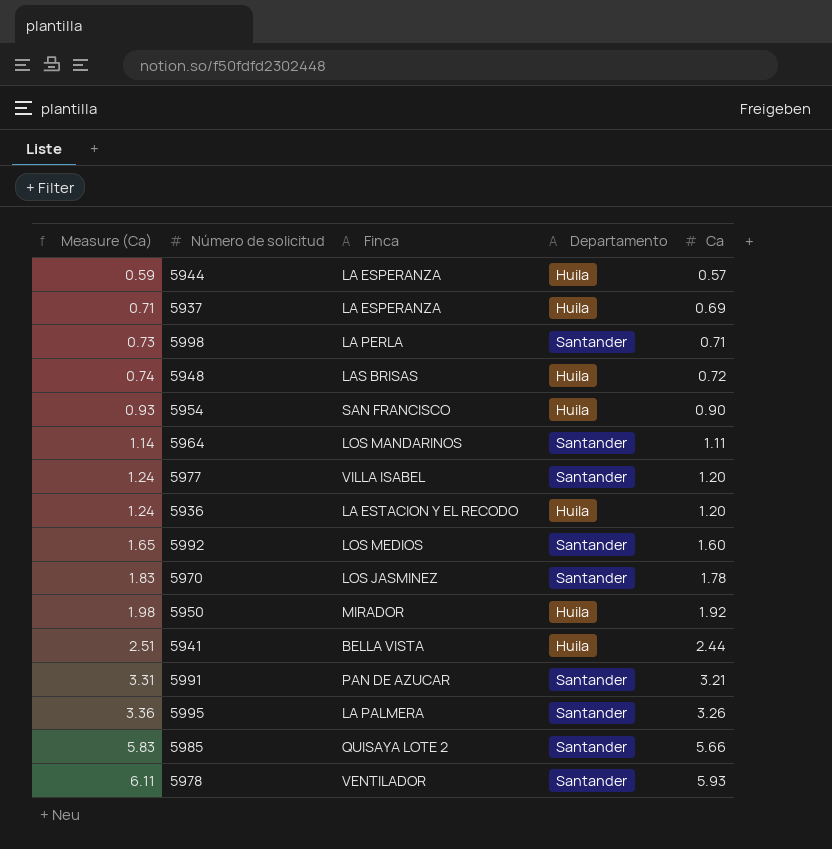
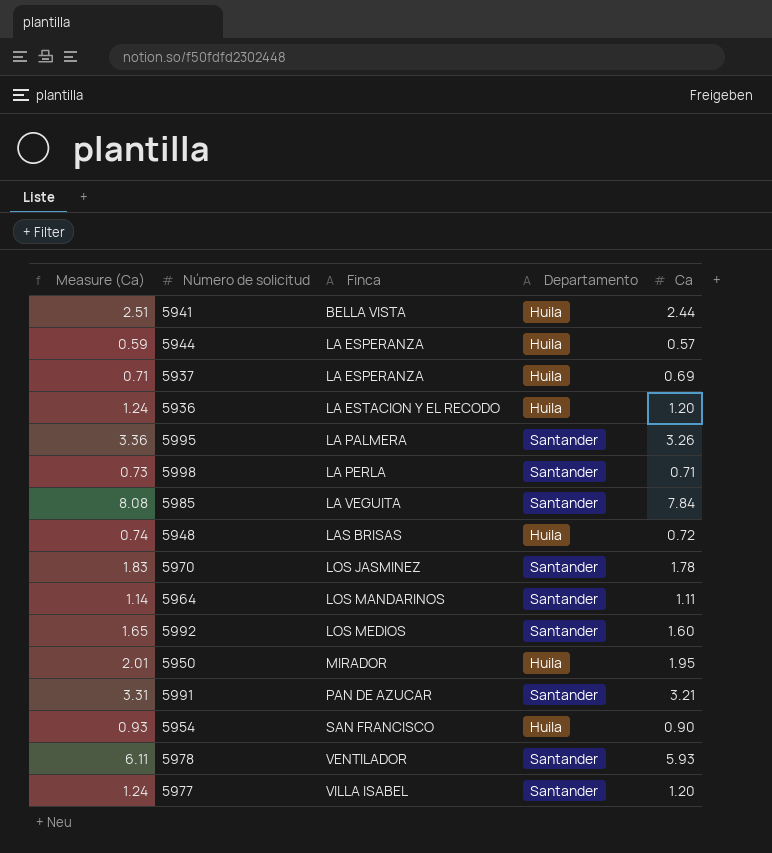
row order: Measure (Ca) ascending -> Finca ascending
5985 | Measure (Ca): 5.83 -> 8.08
5985 | Finca: QUISAYA LOTE 2 -> LA VEGUITA
5985 | Ca: 5.66 -> 7.84
5950 | Measure (Ca): 1.98 -> 2.01
5950 | Ca: 1.92 -> 1.95

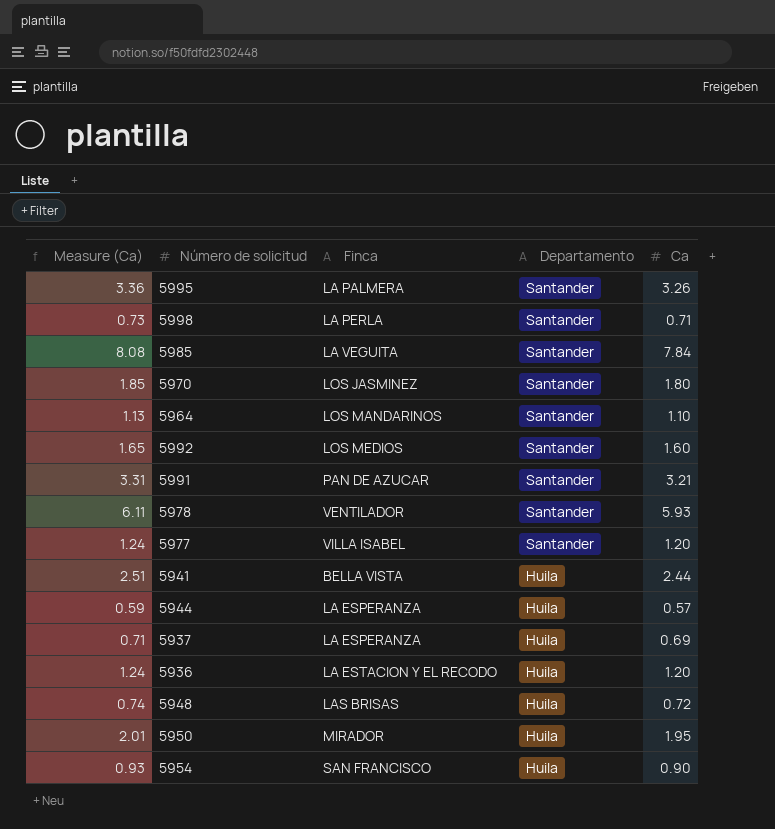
row order: Finca ascending -> Departamento descending
5970 | Measure (Ca): 1.83 -> 1.85
5970 | Ca: 1.78 -> 1.80
5964 | Measure (Ca): 1.14 -> 1.13
5964 | Ca: 1.11 -> 1.10

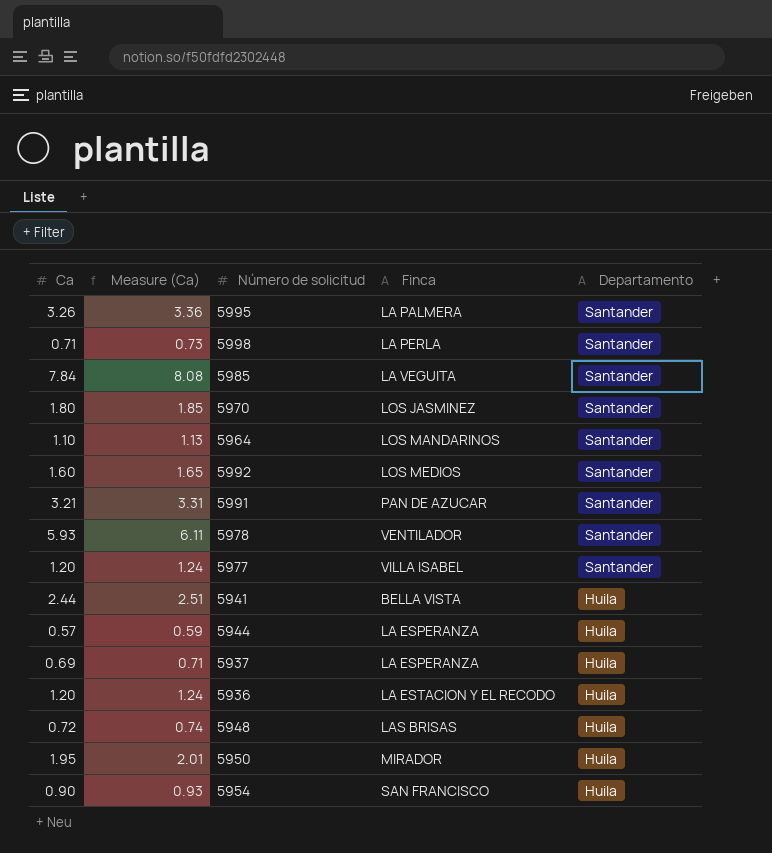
column Ca | position: 5 -> 1

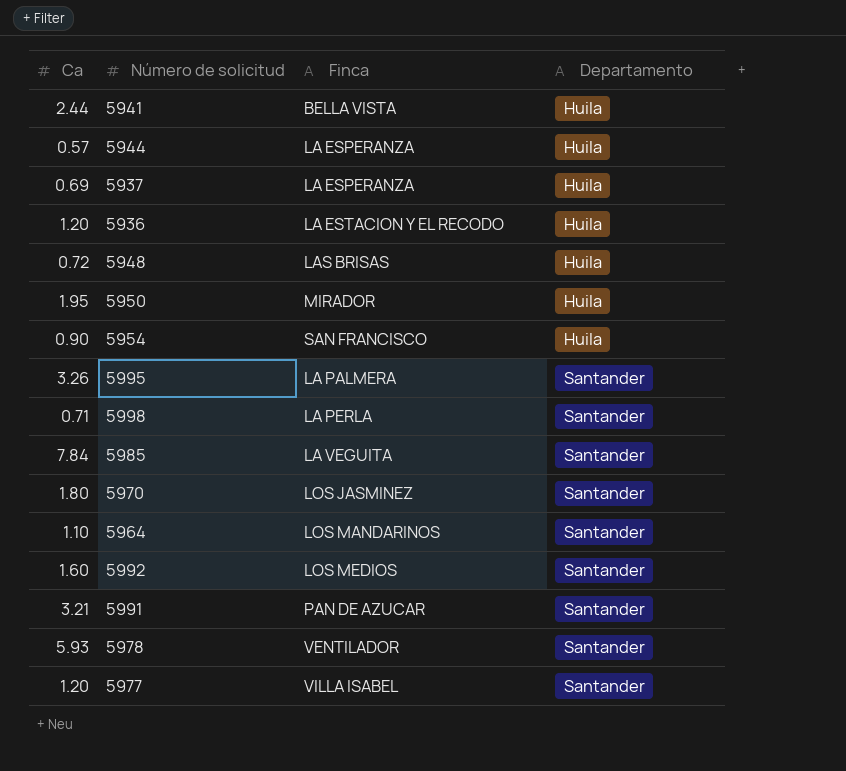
row order: Departamento descending -> Departamento ascending
column Measure (Ca) | formula: [Ca] * 1.03 -> none

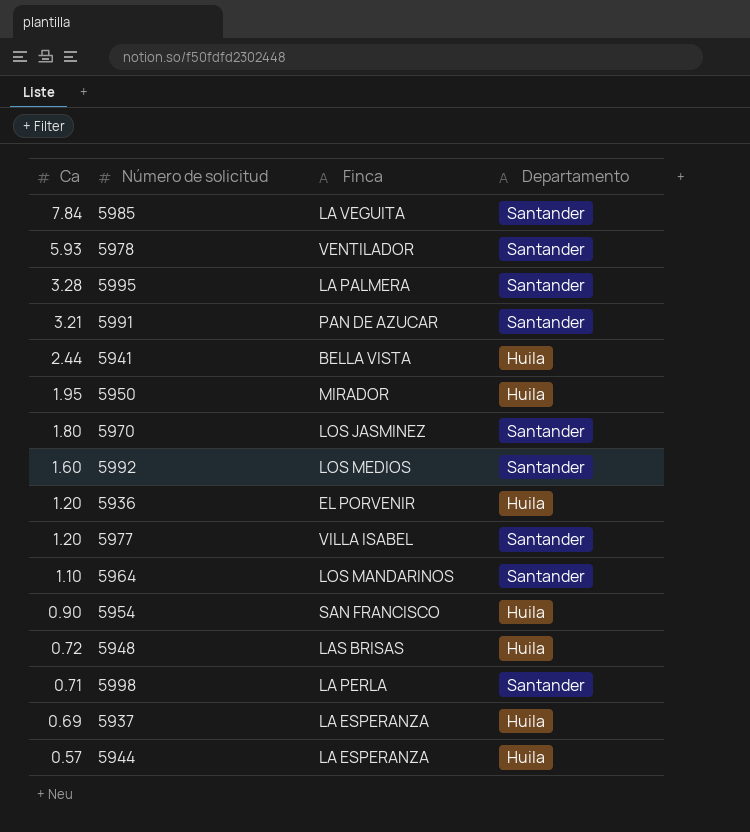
row order: Departamento ascending -> Ca descending
5995 | Ca: 3.26 -> 3.28
5936 | Finca: LA ESTACION Y EL RECODO -> EL PORVENIR

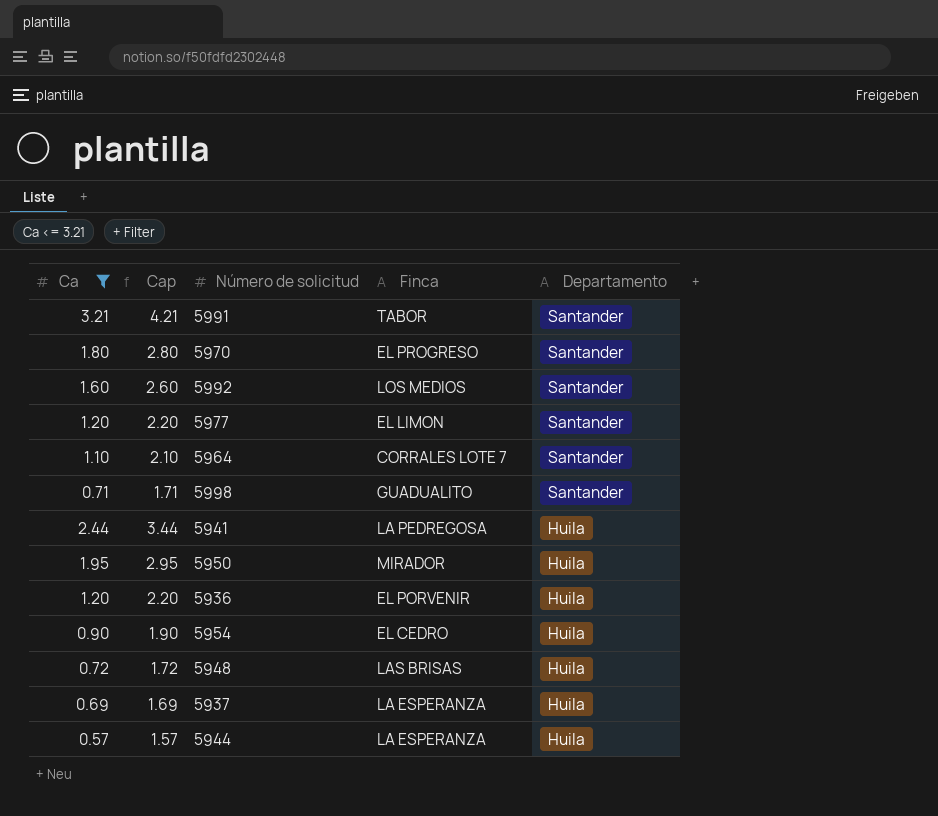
filter: none -> Ca <= 3.21
row order: Ca descending -> Departamento descending
column Cap | formula: none -> [Ca] + 1
5991 | Finca: PAN DE AZUCAR -> TABOR
5970 | Finca: LOS JASMINEZ -> EL PROGRESO
5977 | Finca: VILLA ISABEL -> EL LIMON
5964 | Finca: LOS MANDARINOS -> CORRALES LOTE 7
5998 | Finca: LA PERLA -> GUADUALITO
5941 | Finca: BELLA VISTA -> LA PEDREGOSA
5954 | Finca: SAN FRANCISCO -> EL CEDRO

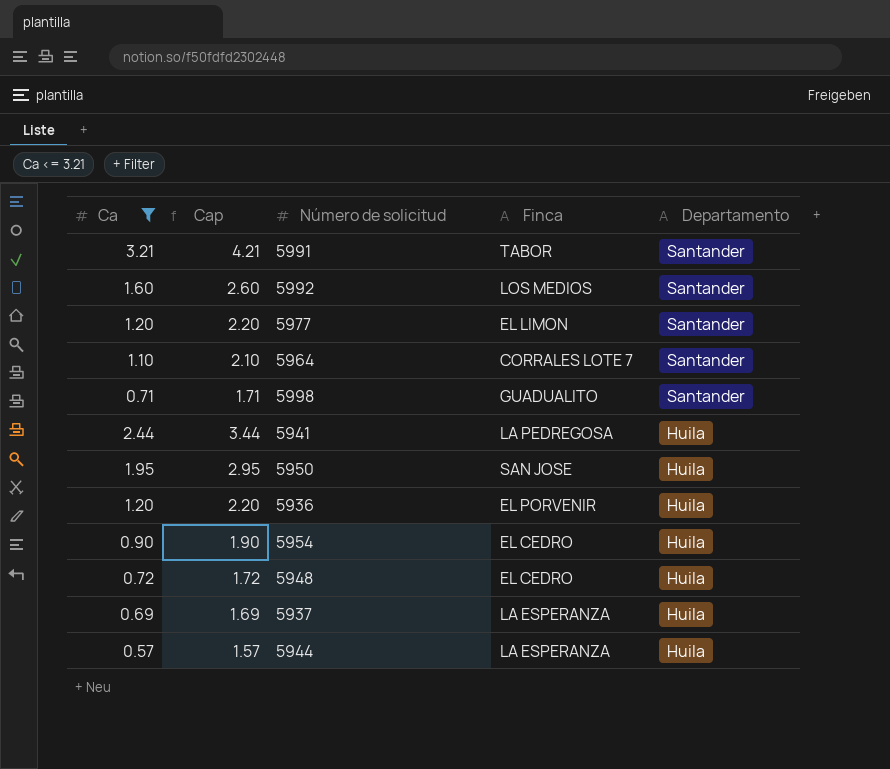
row 5970: 1.80 | 2.80 | EL PROGRESO | Santander -> none
5950 | Finca: MIRADOR -> SAN JOSE
5948 | Finca: LAS BRISAS -> EL CEDRO

